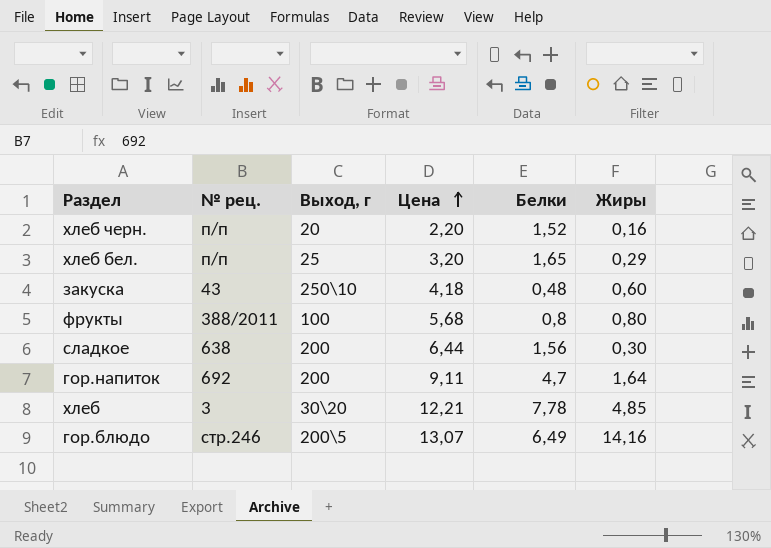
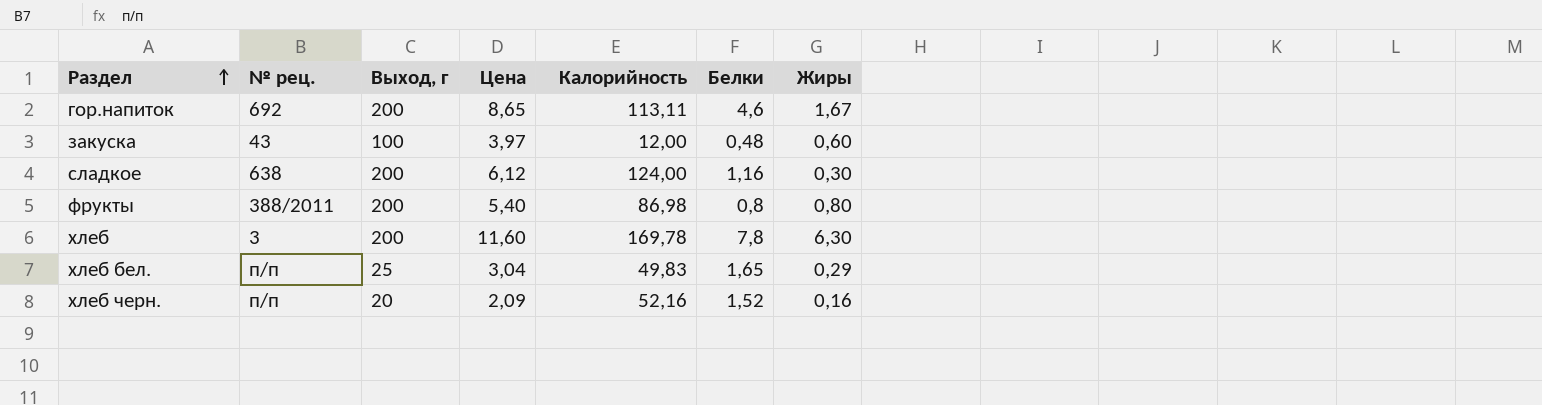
row order: Цена ascending -> Раздел ascending
column Калорийность | position: none -> 5
row гор.блюдо: стр.246 | 200\5 | 13,07 | 6,49 | 14,16 -> none
гор.напиток | Цена: 9,11 -> 8,65
гор.напиток | Белки: 4,7 -> 4,6
гор.напиток | Жиры: 1,64 -> 1,67
закуска | Выход, г: 250\10 -> 100
закуска | Цена: 4,18 -> 3,97
сладкое | Цена: 6,44 -> 6,12
сладкое | Белки: 1,56 -> 1,16
фрукты | Выход, г: 100 -> 200
фрукты | Цена: 5,68 -> 5,40
хлеб | Выход, г: 30\20 -> 200
хлеб | Цена: 12,21 -> 11,60
хлеб | Белки: 7,78 -> 7,8
хлеб | Жиры: 4,85 -> 6,30
хлеб бел. | Цена: 3,20 -> 3,04
хлеб черн. | Цена: 2,20 -> 2,09

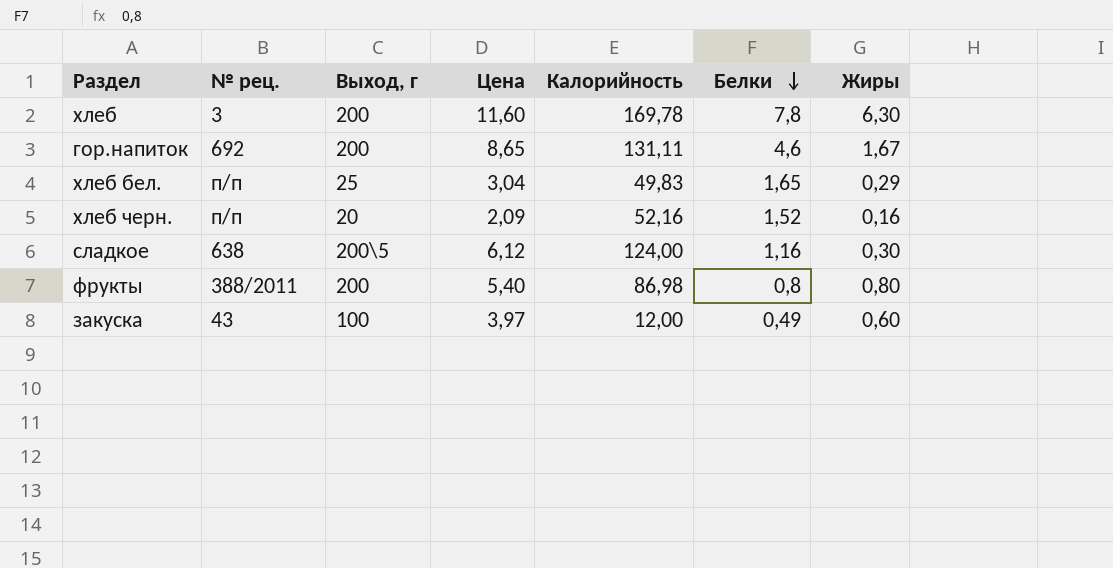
row order: Раздел ascending -> Белки descending
гор.напиток | Калорийность: 113,11 -> 131,11
сладкое | Выход, г: 200 -> 200\5
закуска | Белки: 0,48 -> 0,49

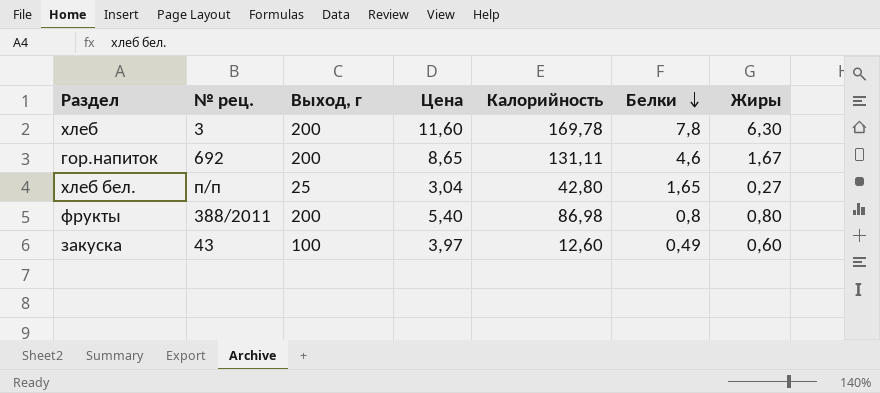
row хлеб черн.: п/п | 20 | 2,09 | 52,16 | 1,52 | 0,16 -> none
row сладкое: 638 | 200\5 | 6,12 | 124,00 | 1,16 | 0,30 -> none
хлеб бел. | Калорийность: 49,83 -> 42,80
хлеб бел. | Жиры: 0,29 -> 0,27
закуска | Калорийность: 12,00 -> 12,60

